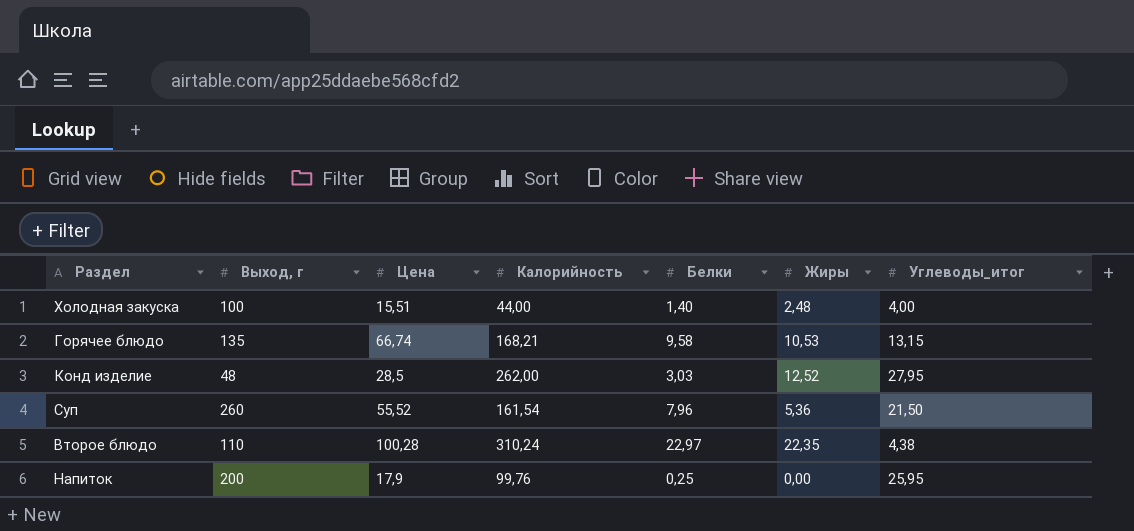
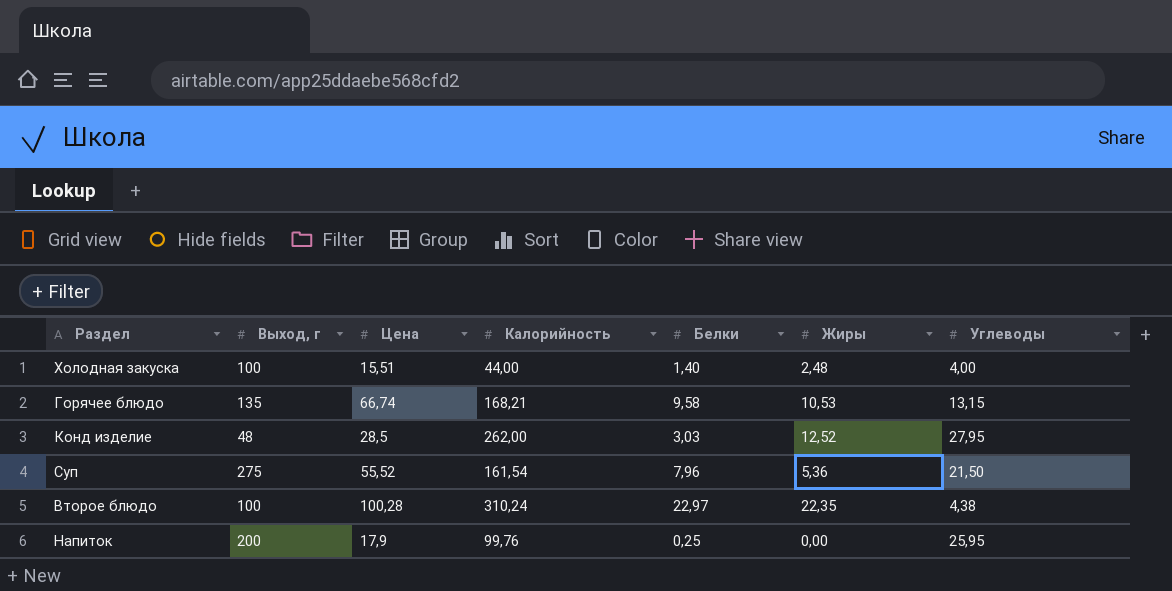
column name: Углеводы_итог -> Углеводы
Суп | Выход, г: 260 -> 275
Второе блюдо | Выход, г: 110 -> 100

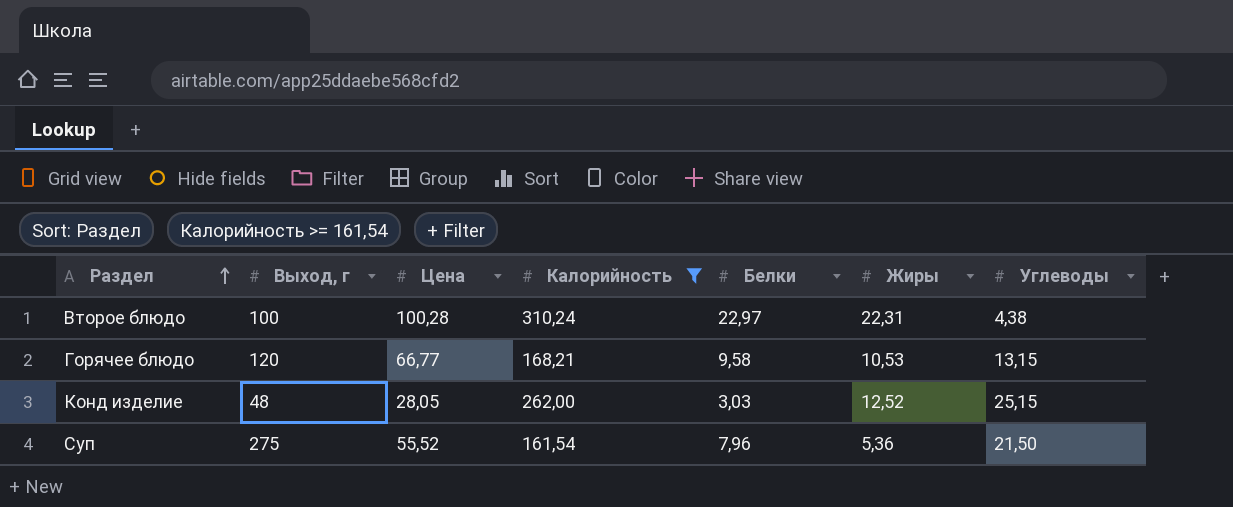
filter: none -> Калорийность >= 161,54
row order: none -> Раздел ascending
Второе блюдо | Жиры: 22,35 -> 22,31
Горячее блюдо | Выход, г: 135 -> 120
Горячее блюдо | Цена: 66,74 -> 66,77
Конд изделие | Цена: 28,5 -> 28,05
Конд изделие | Углеводы: 27,95 -> 25,15

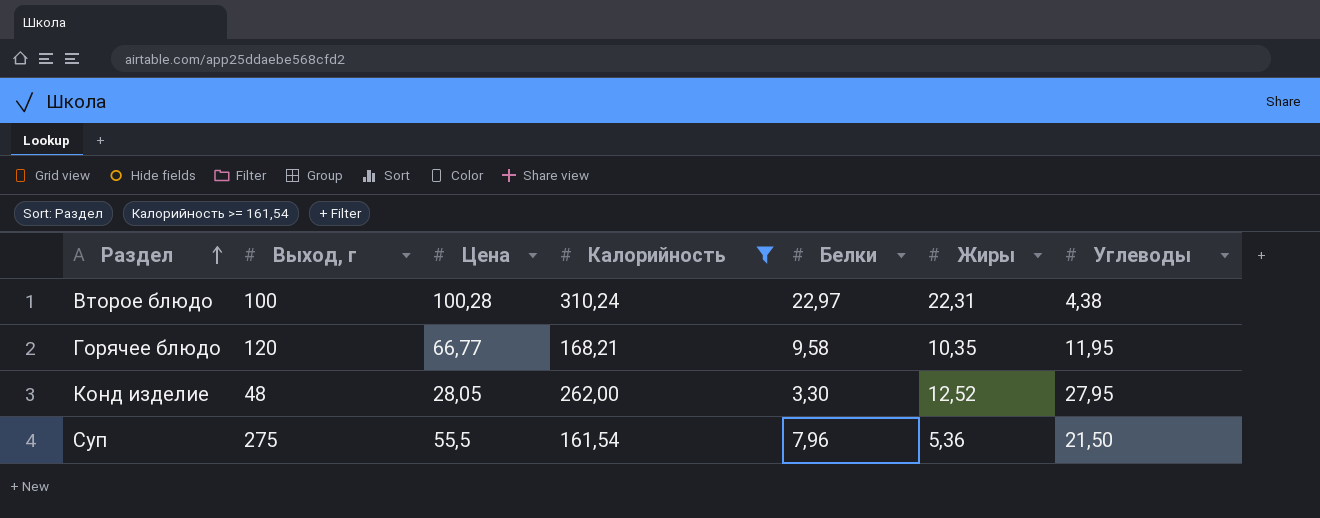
Горячее блюдо | Жиры: 10,53 -> 10,35
Горячее блюдо | Углеводы: 13,15 -> 11,95
Конд изделие | Белки: 3,03 -> 3,30
Конд изделие | Углеводы: 25,15 -> 27,95
Суп | Цена: 55,52 -> 55,5

